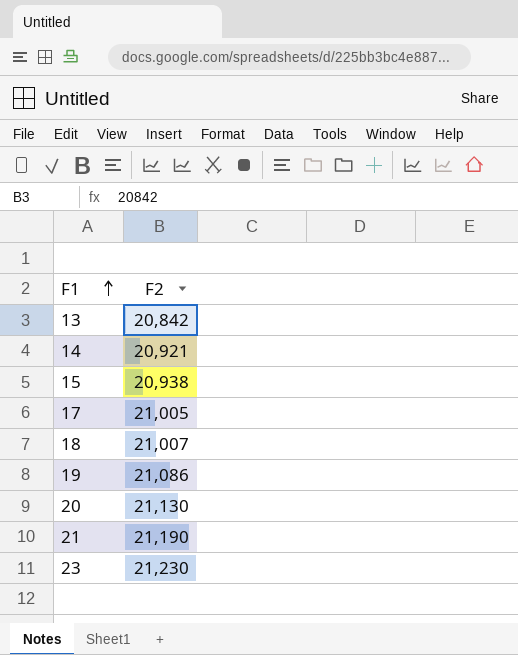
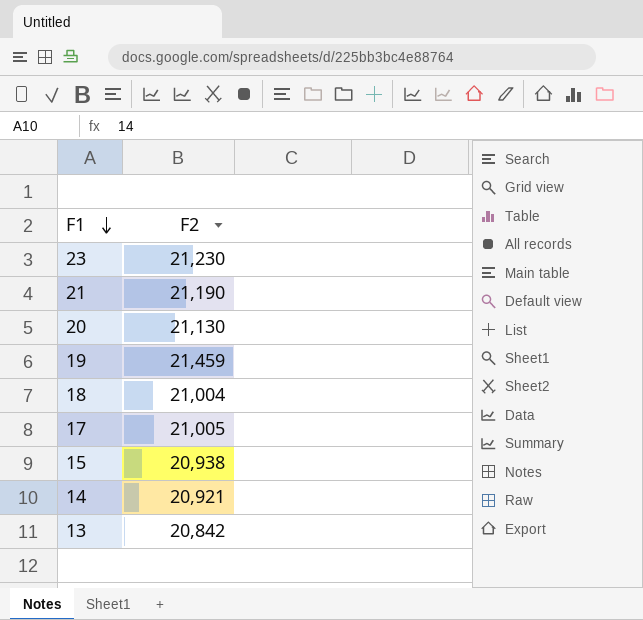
row order: F1 ascending -> F1 descending
19 | F2: 21,086 -> 21,459
18 | F2: 21,007 -> 21,004

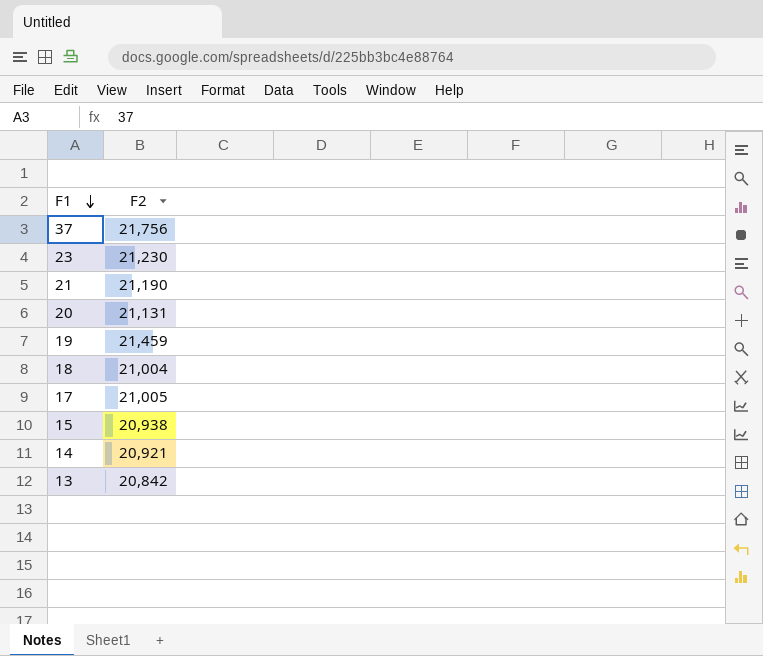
row 37: none -> 21,756
20 | F2: 21,130 -> 21,131

